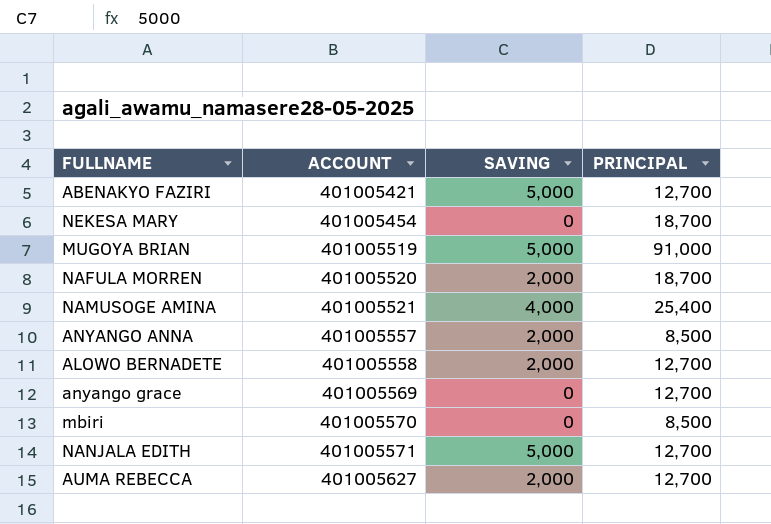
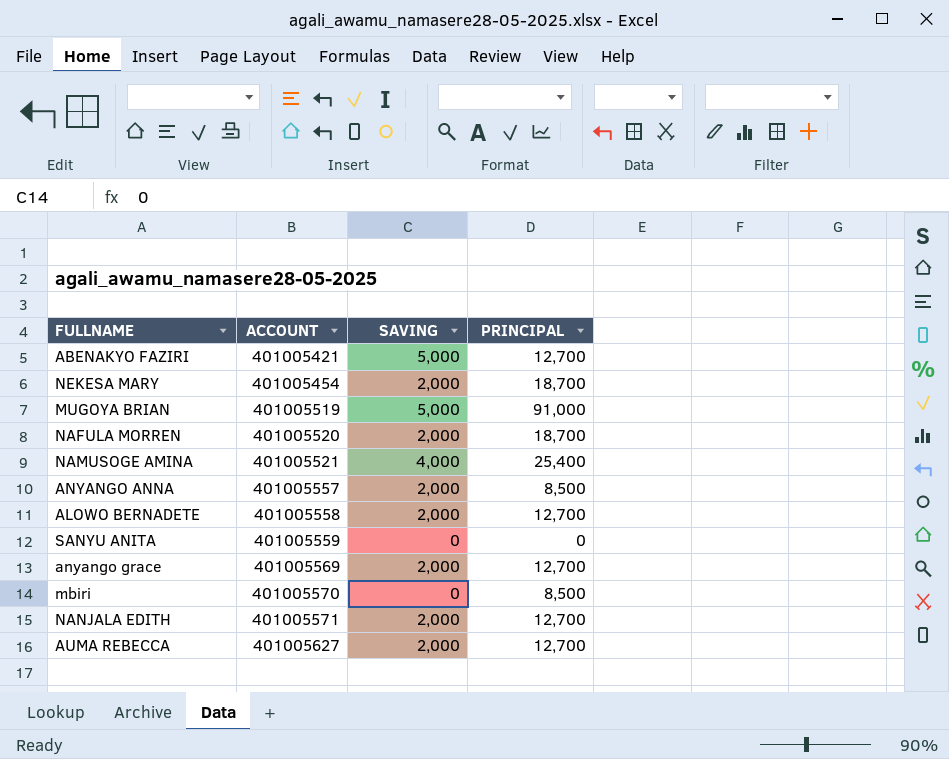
NEKESA MARY | SAVING: 0 -> 2,000
row SANYU ANITA: none -> 401005559 | 0 | 0
anyango grace | SAVING: 0 -> 2,000
NANJALA EDITH | SAVING: 5,000 -> 2,000

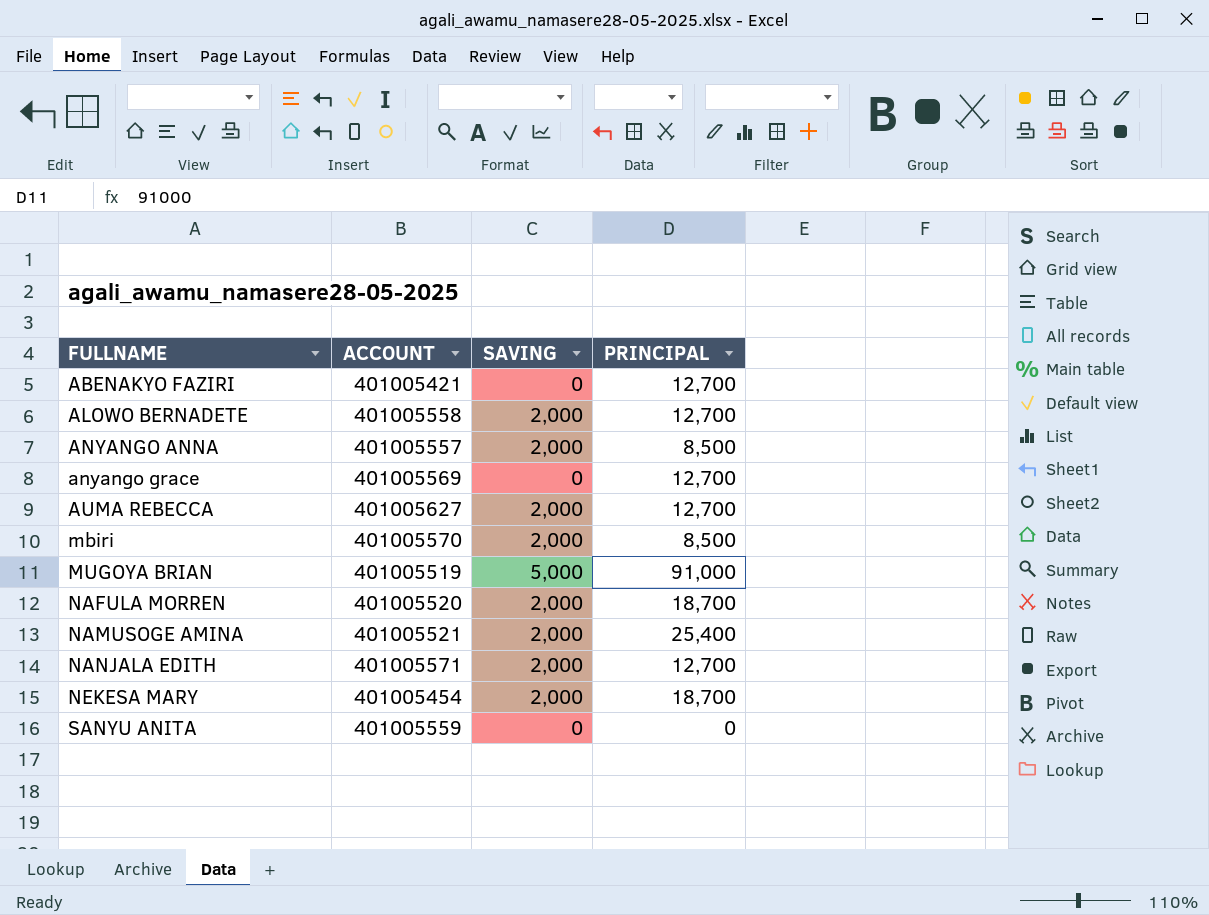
row order: ACCOUNT ascending -> FULLNAME ascending
ABENAKYO FAZIRI | SAVING: 5,000 -> 0
anyango grace | SAVING: 2,000 -> 0
mbiri | SAVING: 0 -> 2,000
NAMUSOGE AMINA | SAVING: 4,000 -> 2,000

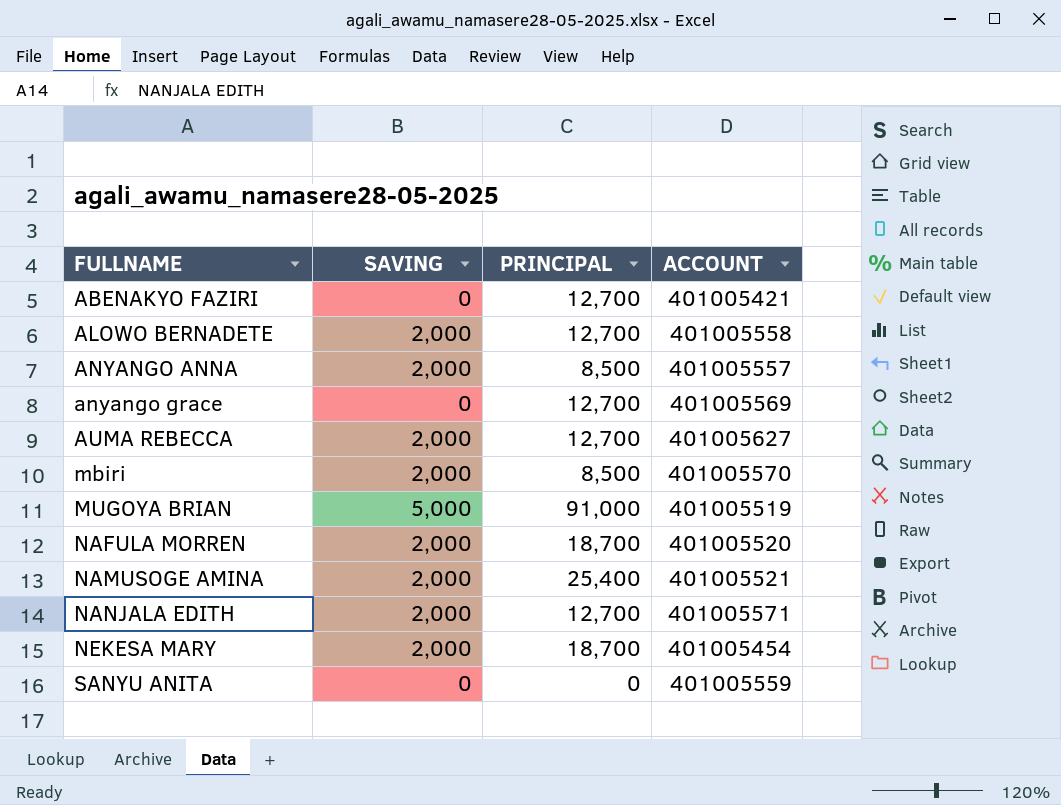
column ACCOUNT | position: 2 -> 4

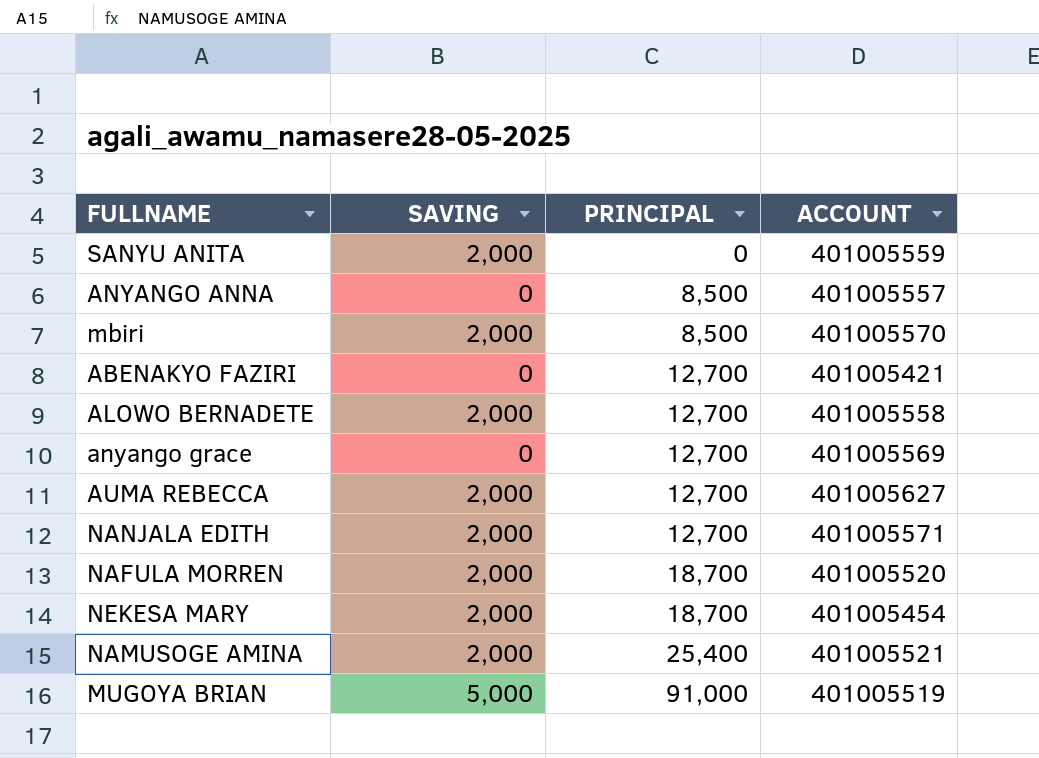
row order: FULLNAME ascending -> PRINCIPAL ascending
SANYU ANITA | SAVING: 0 -> 2,000
ANYANGO ANNA | SAVING: 2,000 -> 0

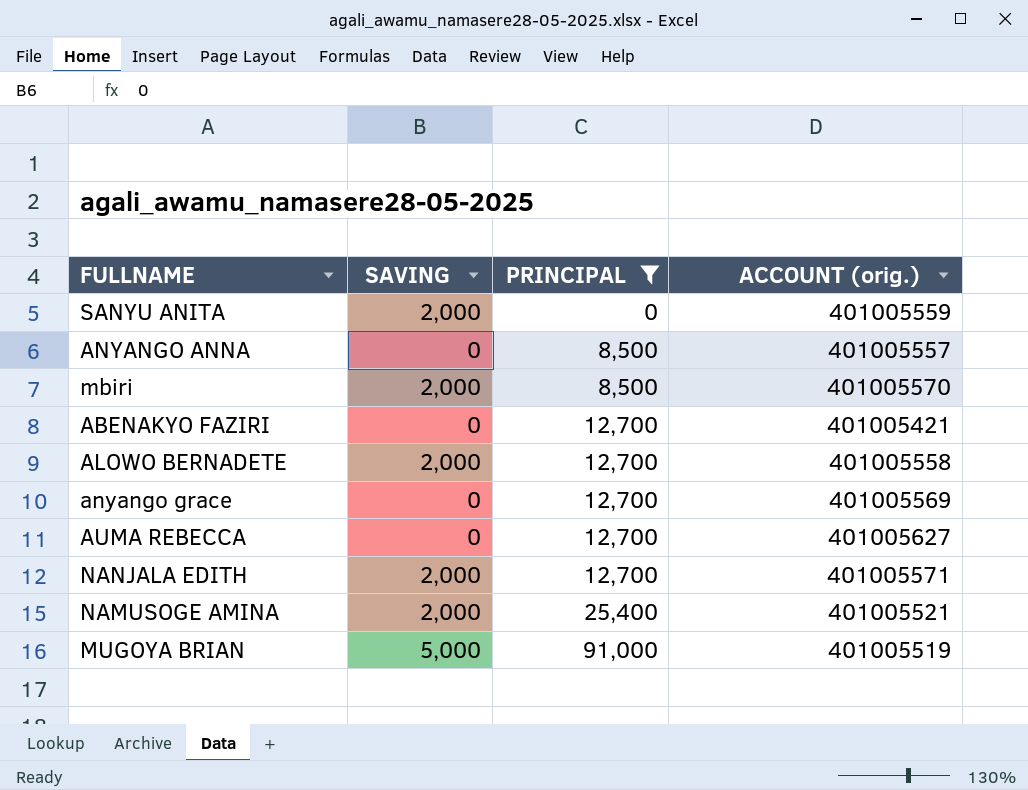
filter: none -> PRINCIPAL != 18,700
column name: ACCOUNT -> ACCOUNT (orig.)
AUMA REBECCA | SAVING: 2,000 -> 0

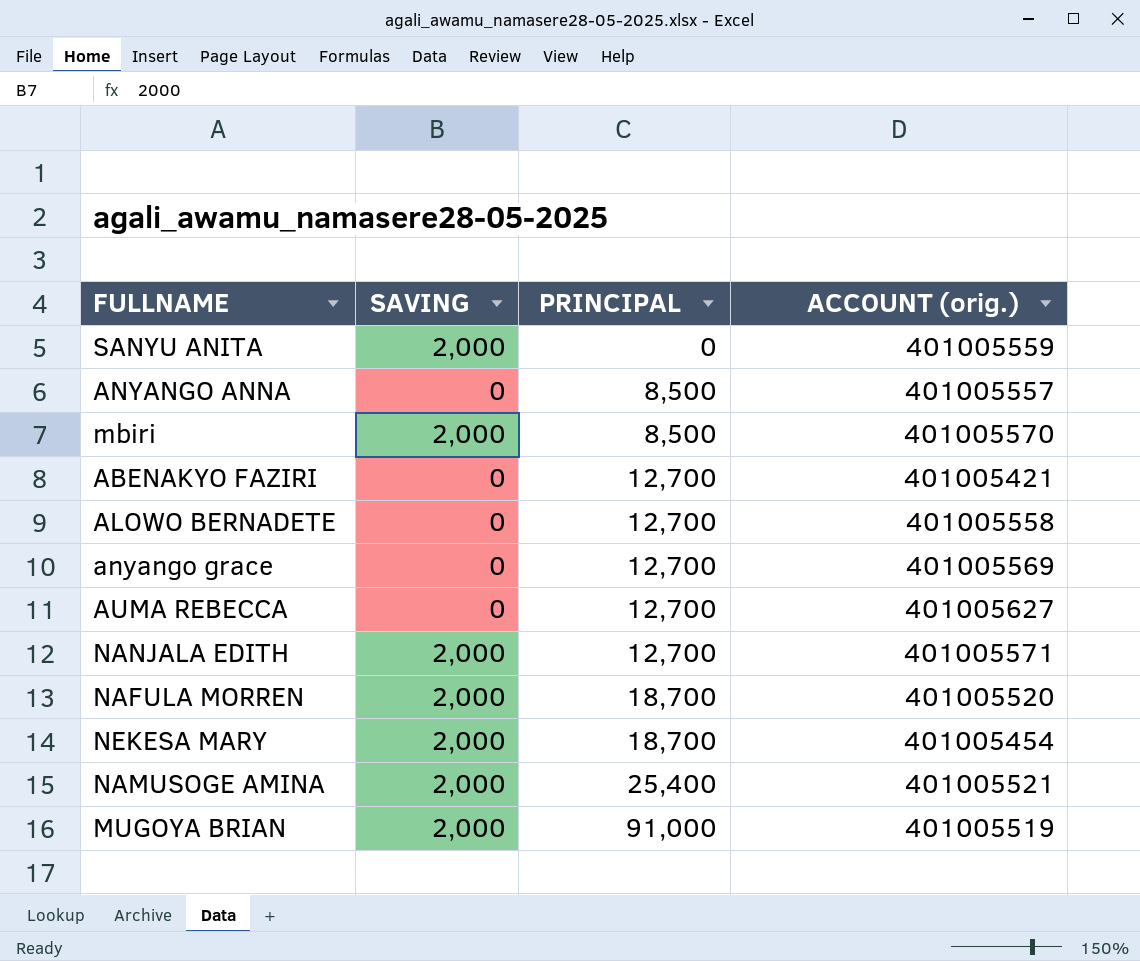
filter: PRINCIPAL != 18,700 -> none
ALOWO BERNADETE | SAVING: 2,000 -> 0
MUGOYA BRIAN | SAVING: 5,000 -> 2,000

